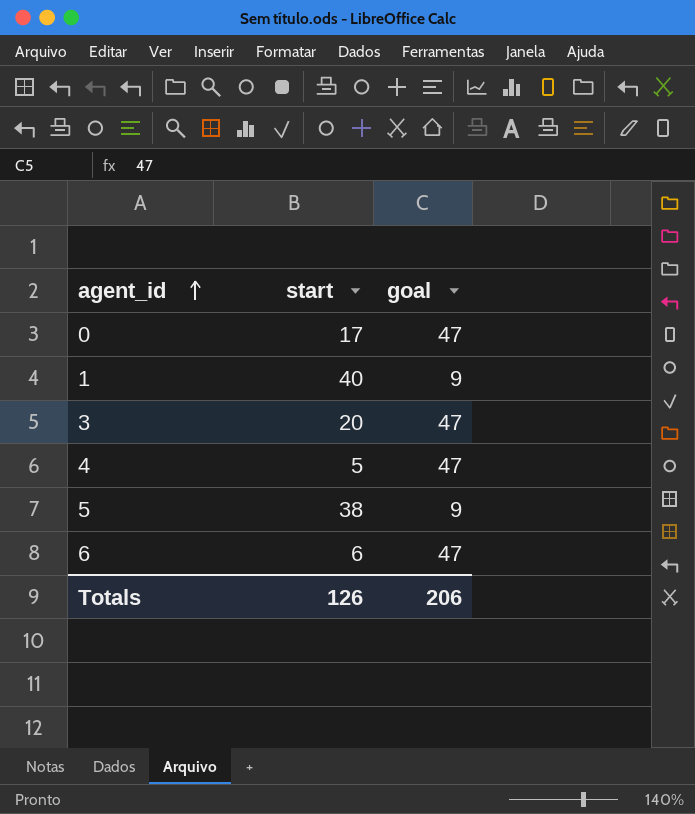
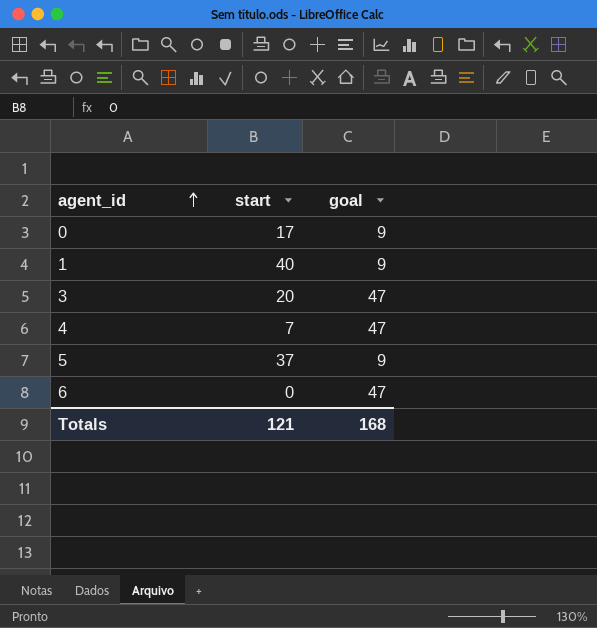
0 | goal: 47 -> 9
4 | start: 5 -> 7
5 | start: 38 -> 37
6 | start: 6 -> 0
Totals | start: 126 -> 121
Totals | goal: 206 -> 168

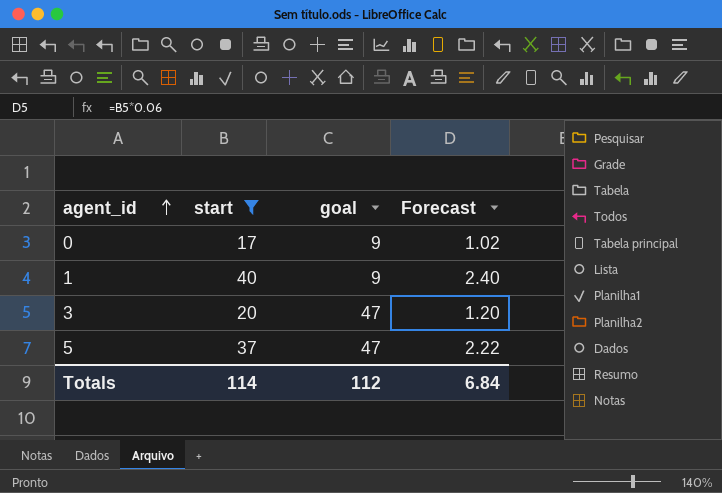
filter: none -> start >= 17
column Forecast | formula: none -> [start] * 0.06
5 | goal: 9 -> 47
Totals | start: 121 -> 114
Totals | goal: 168 -> 112

